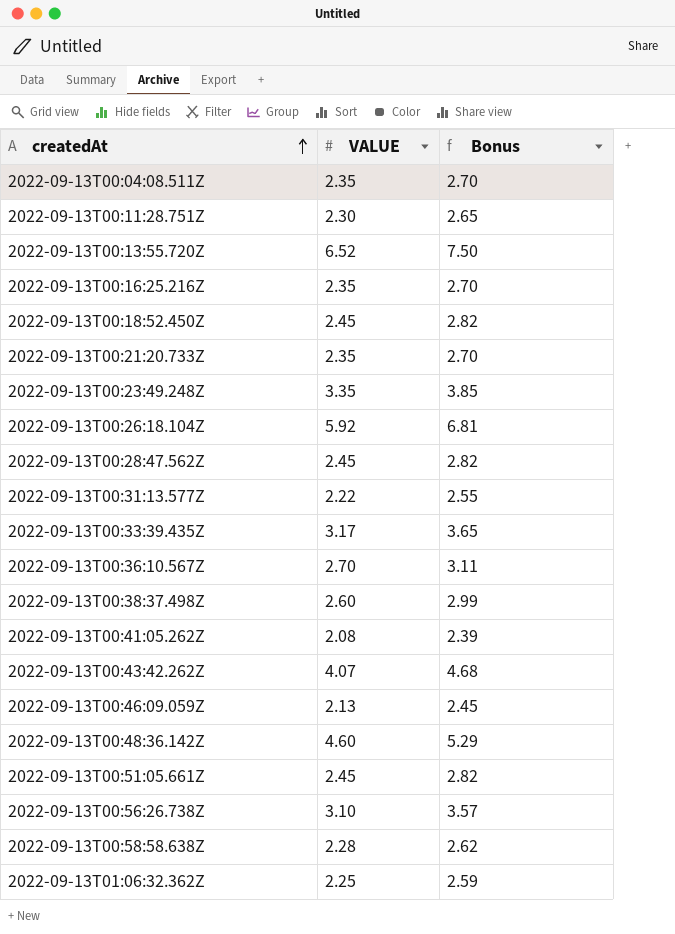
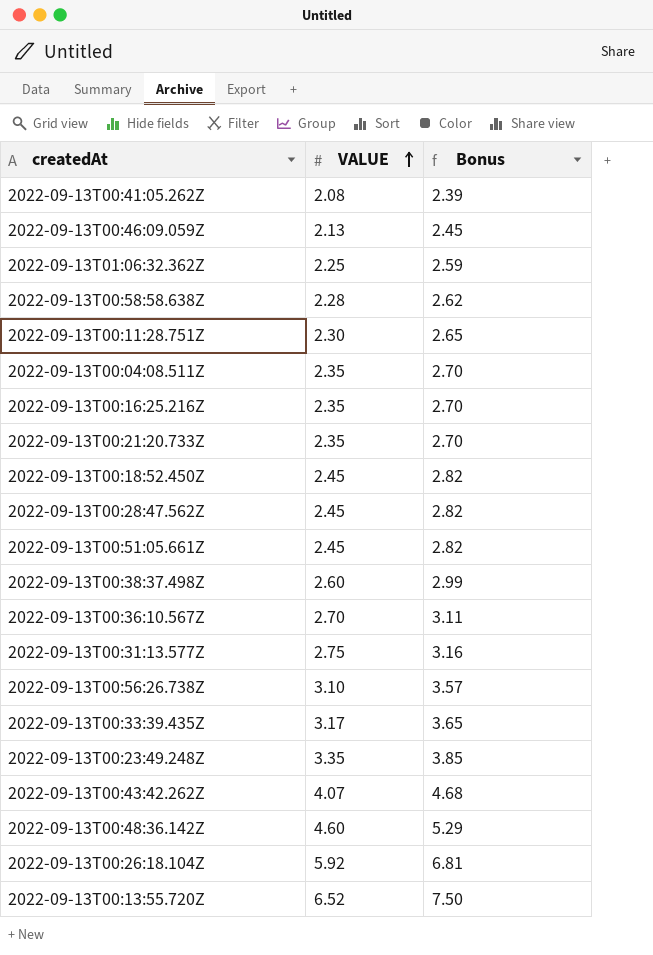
row order: createdAt ascending -> VALUE ascending
2022-09-13T00:31:13.577Z | VALUE: 2.22 -> 2.75
2022-09-13T00:31:13.577Z | Bonus: 2.55 -> 3.16

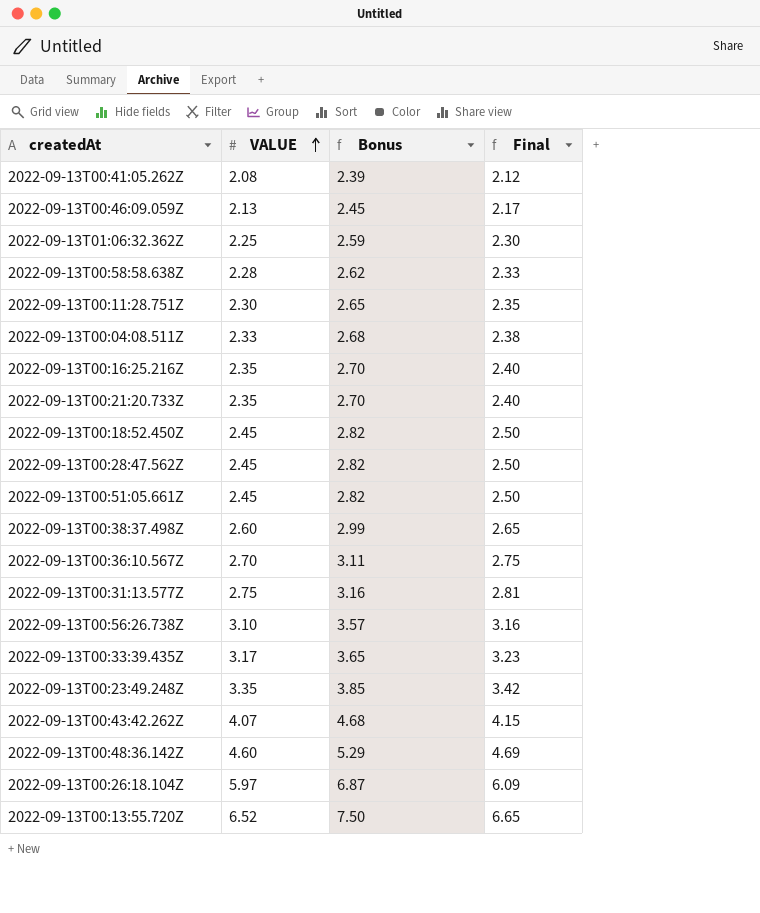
column Final | formula: none -> [VALUE] * 1.02
2022-09-13T00:04:08.511Z | VALUE: 2.35 -> 2.33
2022-09-13T00:04:08.511Z | Bonus: 2.70 -> 2.68
2022-09-13T00:26:18.104Z | VALUE: 5.92 -> 5.97
2022-09-13T00:26:18.104Z | Bonus: 6.81 -> 6.87

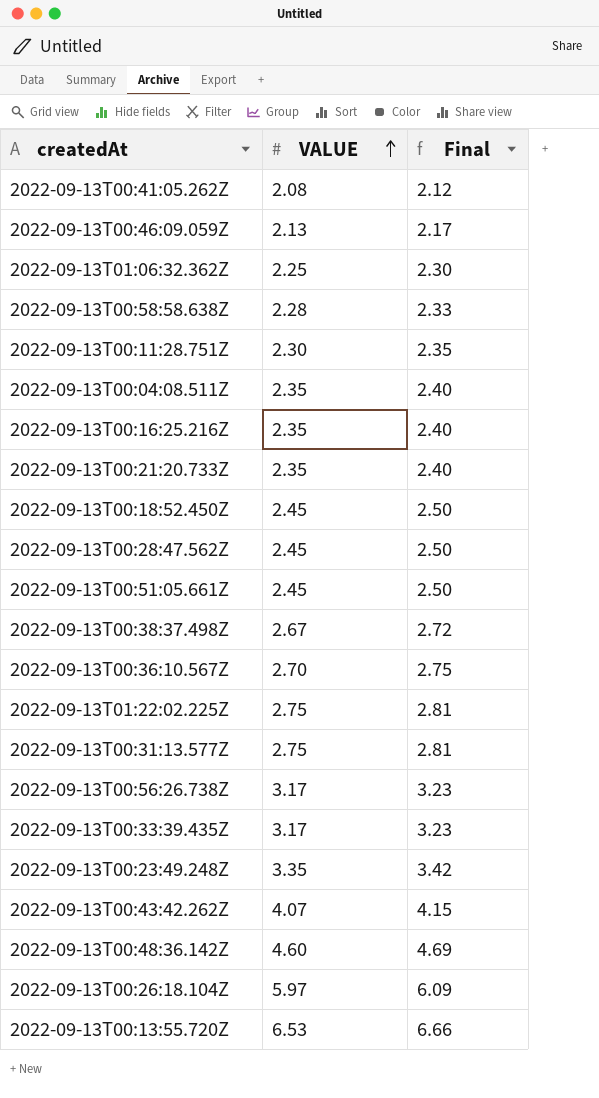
column Bonus | formula: [VALUE] * 1.15 -> none
2022-09-13T00:04:08.511Z | VALUE: 2.33 -> 2.35
2022-09-13T00:04:08.511Z | Final: 2.38 -> 2.40
2022-09-13T00:38:37.498Z | VALUE: 2.60 -> 2.67
2022-09-13T00:38:37.498Z | Final: 2.65 -> 2.72
row 2022-09-13T01:22:02.225Z: none -> 2.75 | 2.81
2022-09-13T00:56:26.738Z | VALUE: 3.10 -> 3.17
2022-09-13T00:56:26.738Z | Final: 3.16 -> 3.23
2022-09-13T00:13:55.720Z | VALUE: 6.52 -> 6.53
2022-09-13T00:13:55.720Z | Final: 6.65 -> 6.66

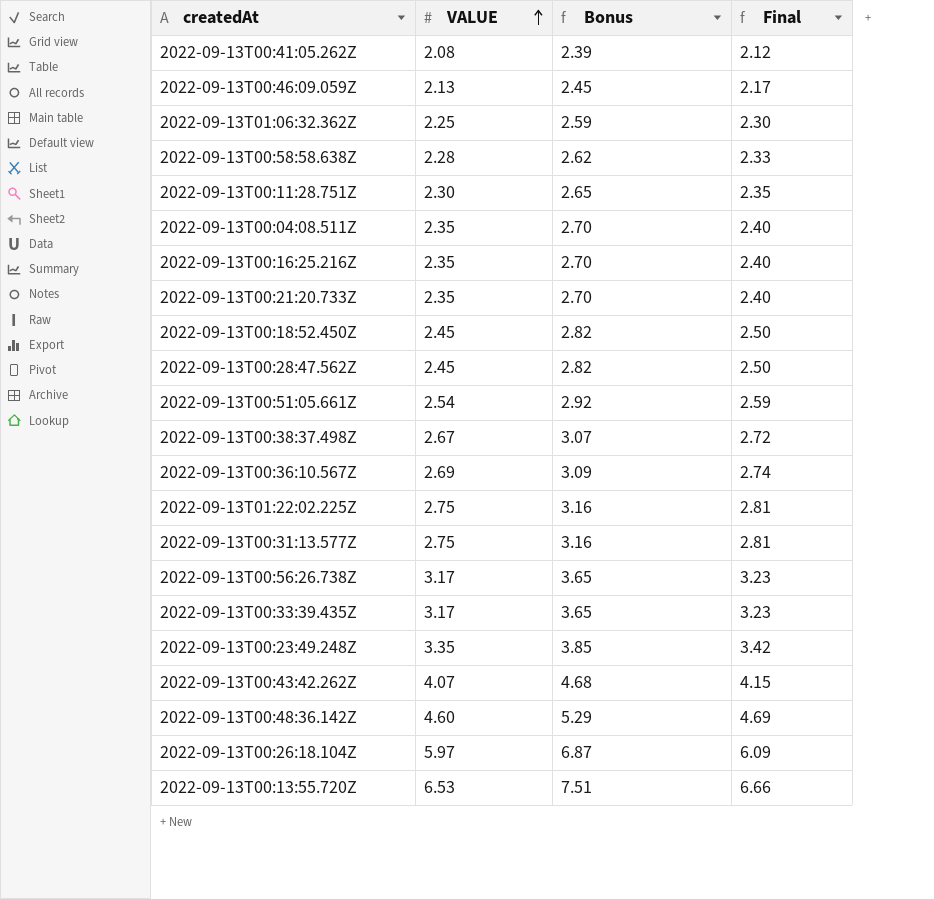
column Bonus | formula: none -> [VALUE] * 1.15
2022-09-13T00:51:05.661Z | VALUE: 2.45 -> 2.54
2022-09-13T00:51:05.661Z | Final: 2.50 -> 2.59
2022-09-13T00:36:10.567Z | VALUE: 2.70 -> 2.69
2022-09-13T00:36:10.567Z | Final: 2.75 -> 2.74

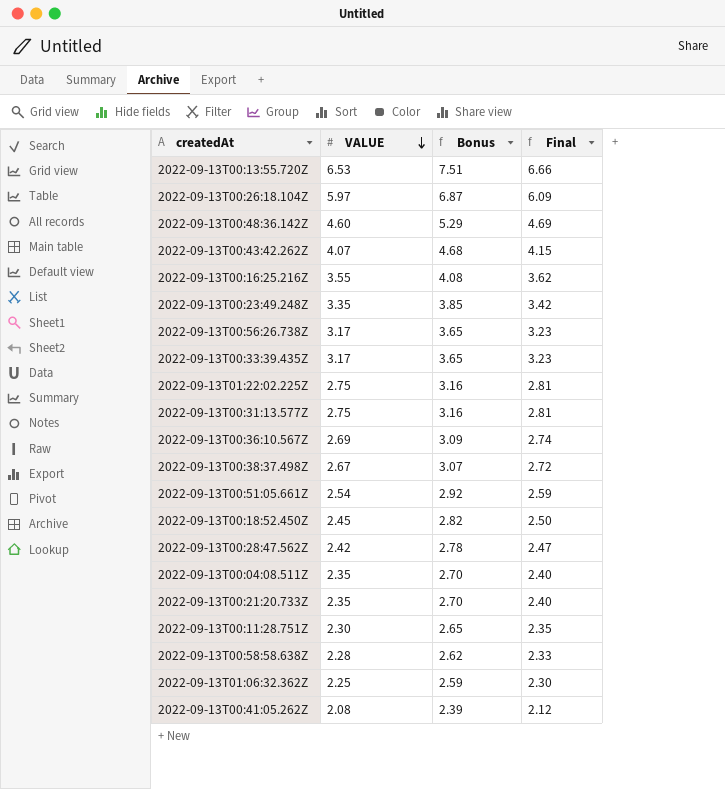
row order: VALUE ascending -> VALUE descending
row 2022-09-13T00:46:09.059Z: 2.13 | 2.45 | 2.17 -> none
2022-09-13T00:16:25.216Z | VALUE: 2.35 -> 3.55
2022-09-13T00:16:25.216Z | Bonus: 2.70 -> 4.08
2022-09-13T00:16:25.216Z | Final: 2.40 -> 3.62
2022-09-13T00:28:47.562Z | VALUE: 2.45 -> 2.42
2022-09-13T00:28:47.562Z | Bonus: 2.82 -> 2.78
2022-09-13T00:28:47.562Z | Final: 2.50 -> 2.47

